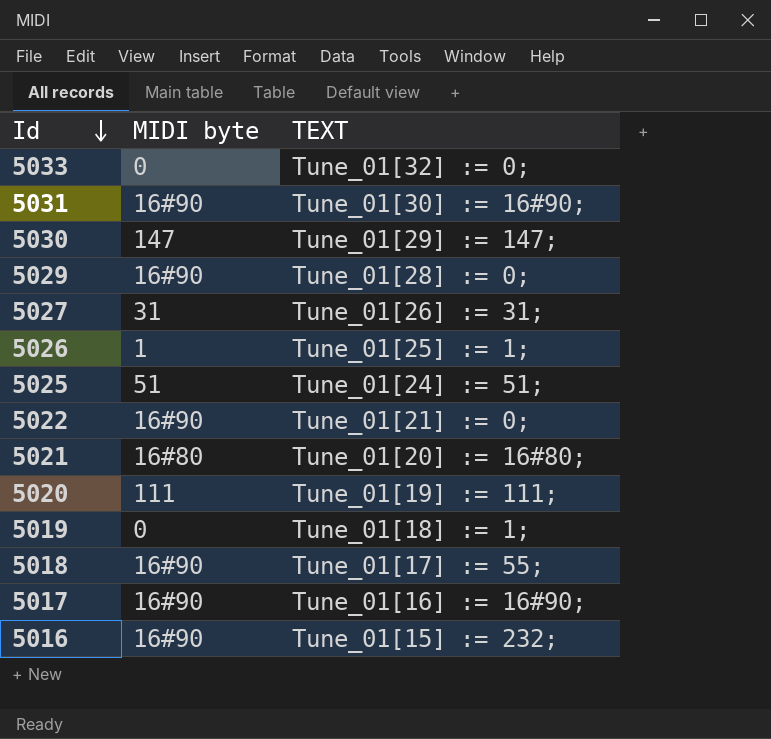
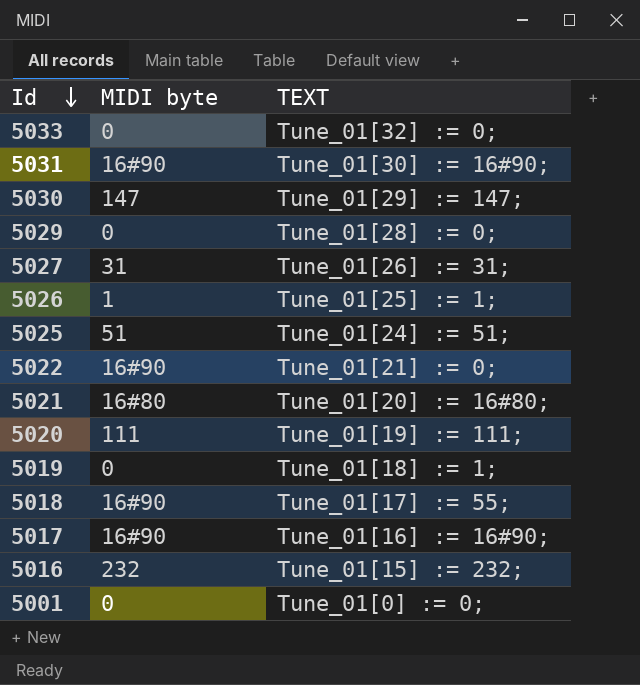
5029 | MIDI byte: 16#90 -> 0
5016 | MIDI byte: 16#90 -> 232
row 5001: none -> 0 | Tune_01[0] := 0;

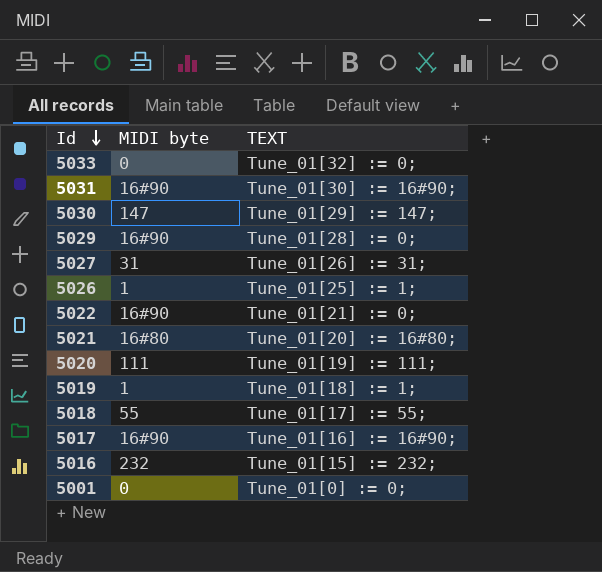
row 5025: 51 | Tune_01[24] := 51; -> none
5029 | MIDI byte: 0 -> 16#90
5019 | MIDI byte: 0 -> 1
5018 | MIDI byte: 16#90 -> 55

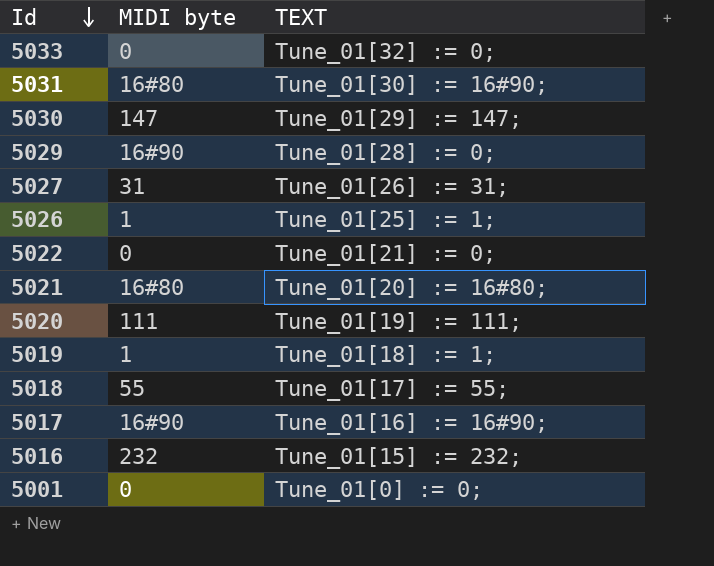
5031 | MIDI byte: 16#90 -> 16#80
5022 | MIDI byte: 16#90 -> 0

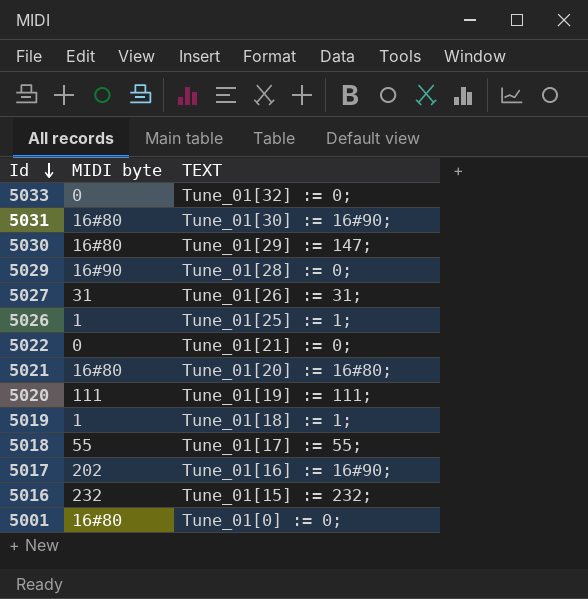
5030 | MIDI byte: 147 -> 16#80
5017 | MIDI byte: 16#90 -> 202
5001 | MIDI byte: 0 -> 16#80

